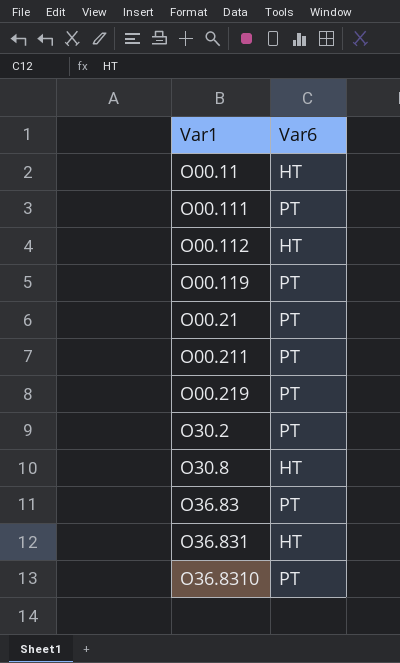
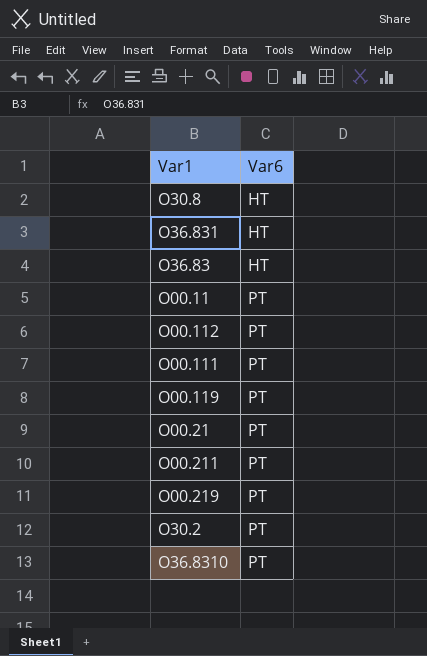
row order: none -> Var6 ascending
O36.83 | Var6: PT -> HT
O00.11 | Var6: HT -> PT
O00.112 | Var6: HT -> PT

